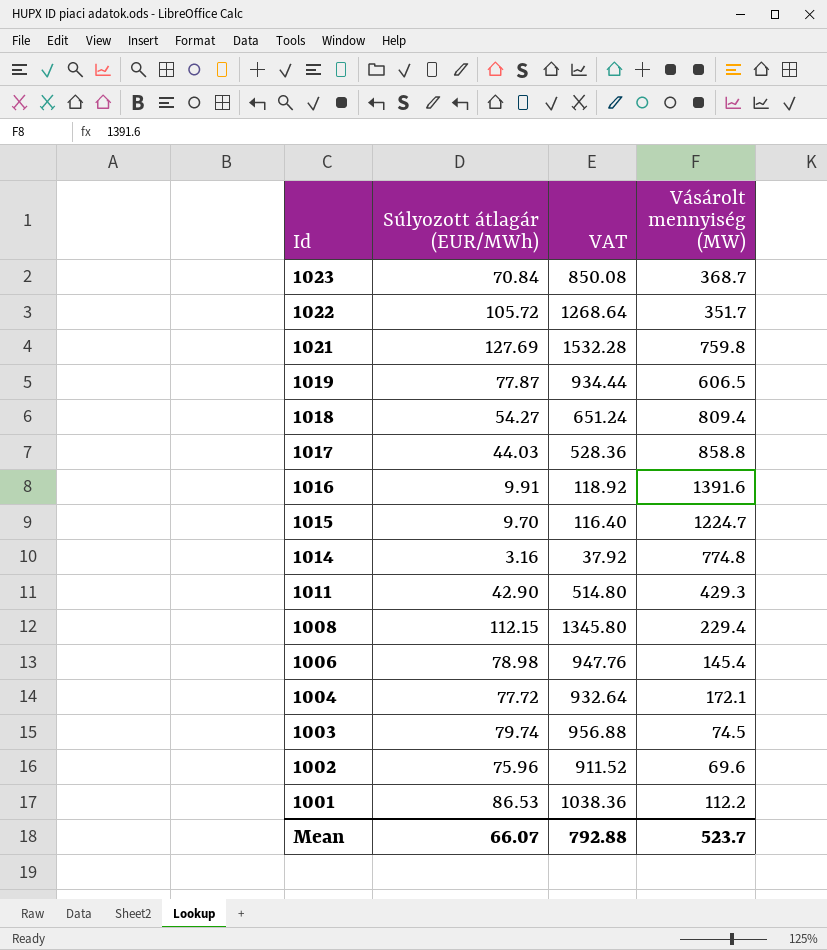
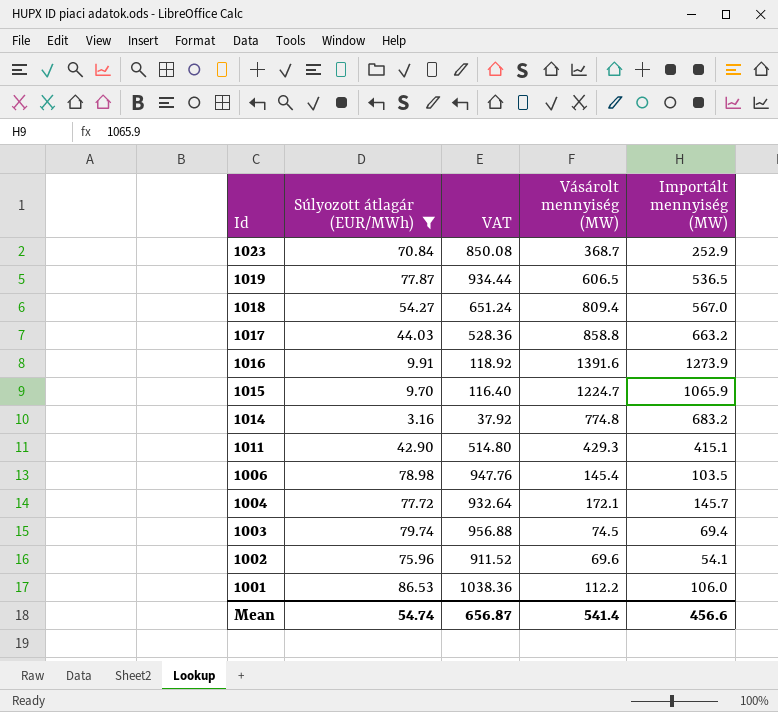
filter: none -> Súlyozott átlagár (EUR/MWh) <= 86.53
column Importált mennyiség (MW) | position: none -> 5
Mean | Súlyozott átlagár (EUR/MWh): 66.07 -> 54.74
Mean | VAT: 792.88 -> 656.87
Mean | Vásárolt mennyiség (MW): 523.7 -> 541.4

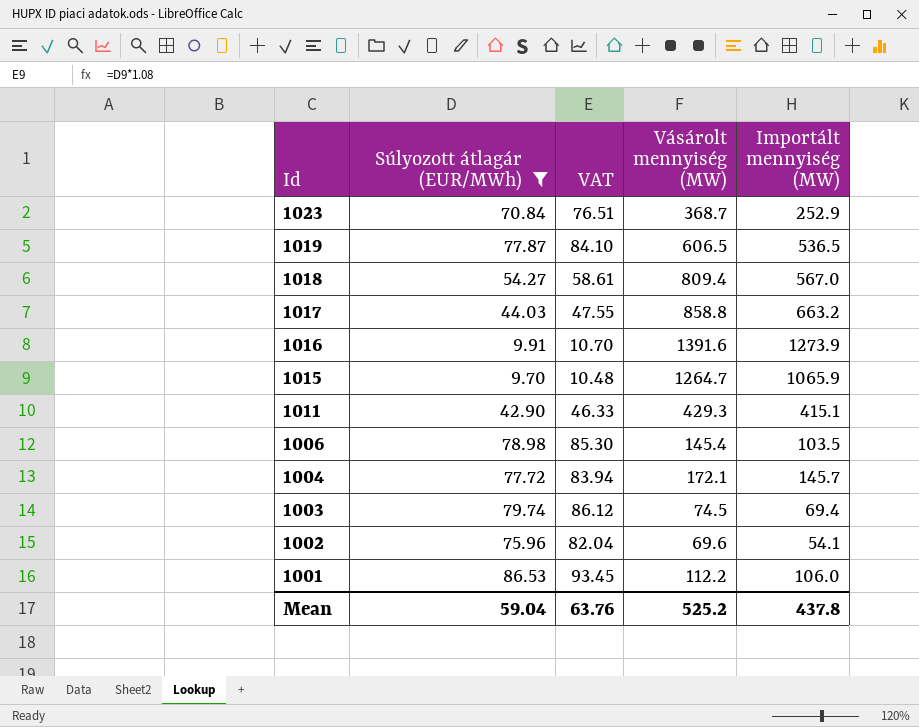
column VAT | formula: [Súlyozott átlagár (EUR/MWh)] * 12 -> [Súlyozott átlagár (EUR/MWh)] * 1.08
row 1014: 3.16 | 37.92 | 774.8 | 683.2 -> none
1015 | Vásárolt mennyiség (MW): 1224.7 -> 1264.7
Mean | Súlyozott átlagár (EUR/MWh): 54.74 -> 59.04
Mean | VAT: 656.87 -> 63.76
Mean | Vásárolt mennyiség (MW): 541.4 -> 525.2
Mean | Importált mennyiség (MW): 456.6 -> 437.8

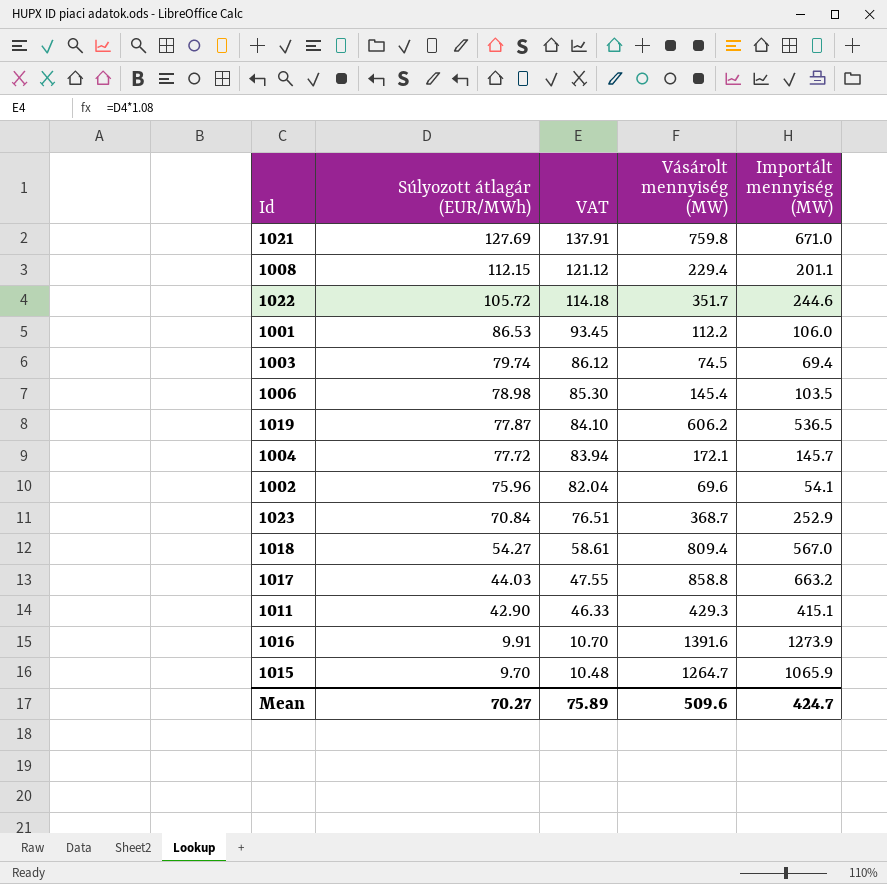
filter: Súlyozott átlagár (EUR/MWh) <= 86.53 -> none
row order: Id descending -> Súlyozott átlagár (EUR/MWh) descending
1019 | Vásárolt mennyiség (MW): 606.5 -> 606.2
Mean | Súlyozott átlagár (EUR/MWh): 59.04 -> 70.27
Mean | VAT: 63.76 -> 75.89
Mean | Vásárolt mennyiség (MW): 525.2 -> 509.6
Mean | Importált mennyiség (MW): 437.8 -> 424.7

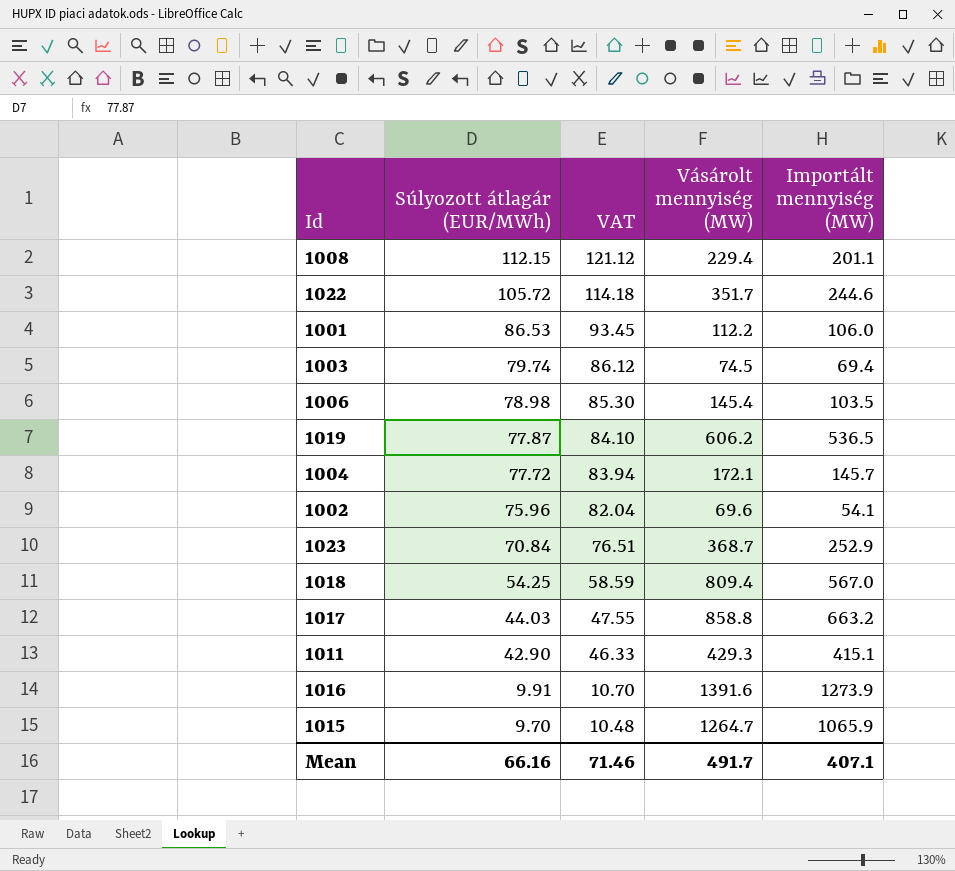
row 1021: 127.69 | 137.91 | 759.8 | 671.0 -> none
1018 | Súlyozott átlagár (EUR/MWh): 54.27 -> 54.25
1018 | VAT: 58.61 -> 58.59
Mean | Súlyozott átlagár (EUR/MWh): 70.27 -> 66.16
Mean | VAT: 75.89 -> 71.46
Mean | Vásárolt mennyiség (MW): 509.6 -> 491.7
Mean | Importált mennyiség (MW): 424.7 -> 407.1

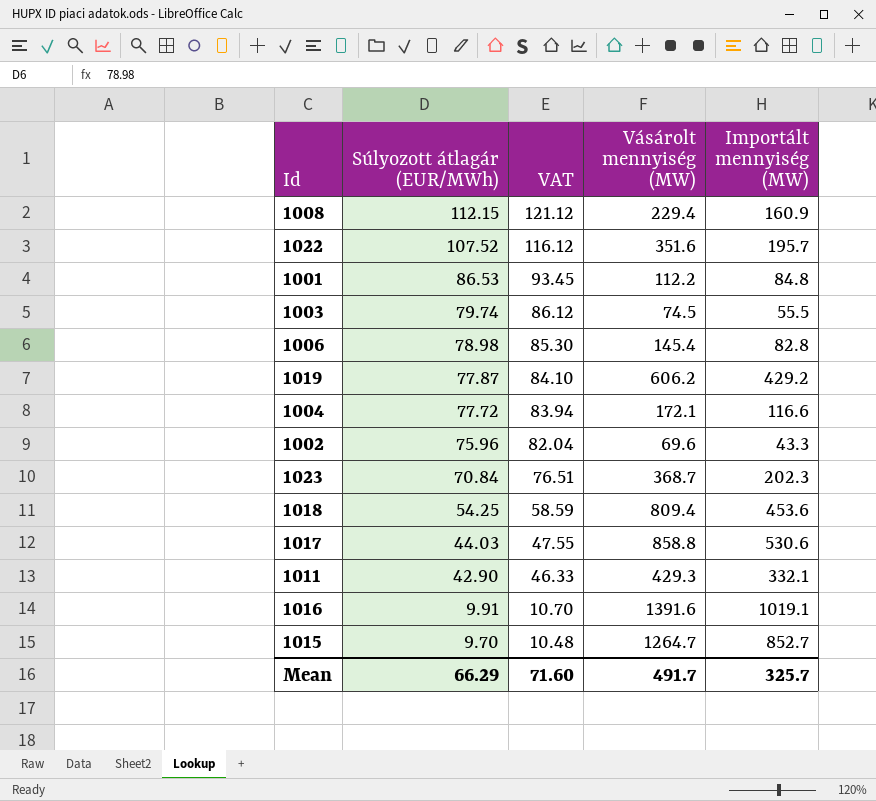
1008 | Importált mennyiség (MW): 201.1 -> 160.9
1022 | Súlyozott átlagár (EUR/MWh): 105.72 -> 107.52
1022 | VAT: 114.18 -> 116.12
1022 | Vásárolt mennyiség (MW): 351.7 -> 351.6
1022 | Importált mennyiség (MW): 244.6 -> 195.7
1001 | Importált mennyiség (MW): 106.0 -> 84.8
1003 | Importált mennyiség (MW): 69.4 -> 55.5
1006 | Importált mennyiség (MW): 103.5 -> 82.8
1019 | Importált mennyiség (MW): 536.5 -> 429.2
1004 | Importált mennyiség (MW): 145.7 -> 116.6
1002 | Importált mennyiség (MW): 54.1 -> 43.3
1023 | Importált mennyiség (MW): 252.9 -> 202.3
1018 | Importált mennyiség (MW): 567.0 -> 453.6
1017 | Importált mennyiség (MW): 663.2 -> 530.6
1011 | Importált mennyiség (MW): 415.1 -> 332.1
1016 | Importált mennyiség (MW): 1273.9 -> 1019.1
1015 | Importált mennyiség (MW): 1065.9 -> 852.7
Mean | Súlyozott átlagár (EUR/MWh): 66.16 -> 66.29
Mean | VAT: 71.46 -> 71.60
Mean | Importált mennyiség (MW): 407.1 -> 325.7

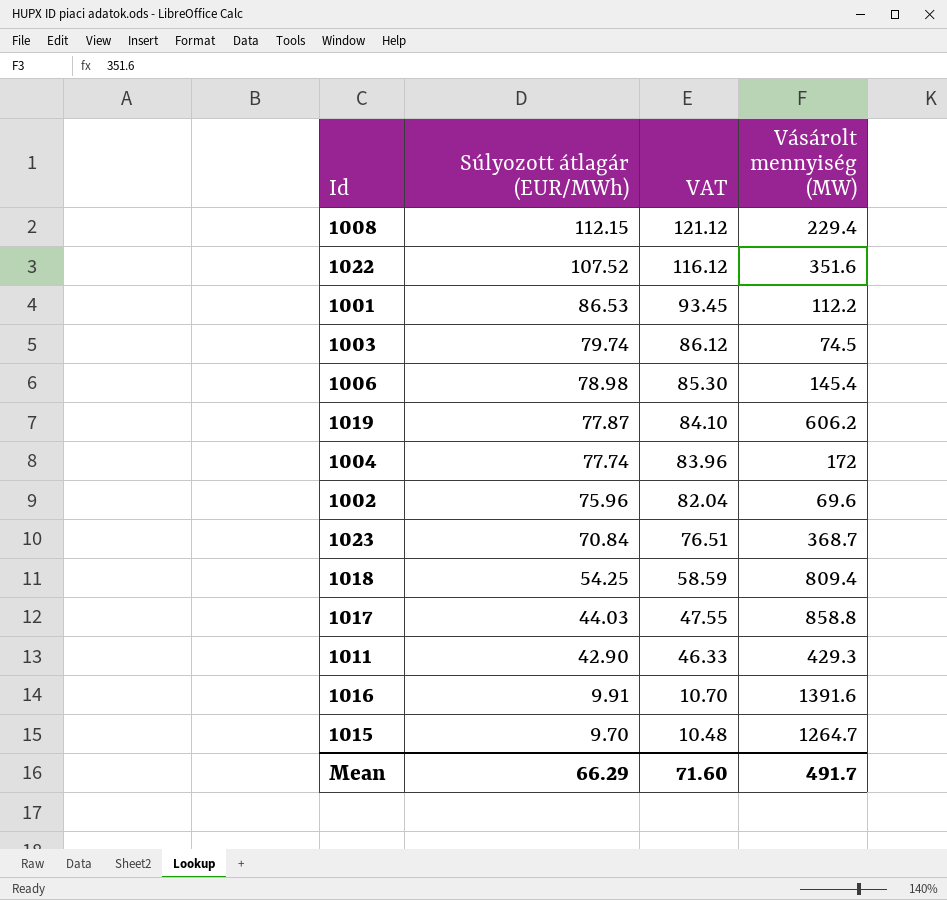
column Importált mennyiség (MW) | position: 5 -> none
1004 | Súlyozott átlagár (EUR/MWh): 77.72 -> 77.74
1004 | VAT: 83.94 -> 83.96
1004 | Vásárolt mennyiség (MW): 172.1 -> 172

